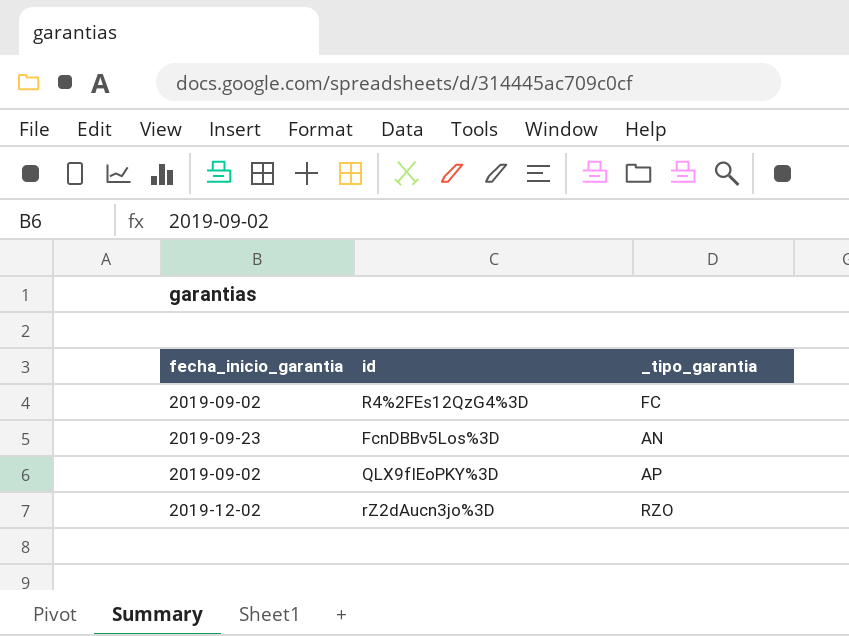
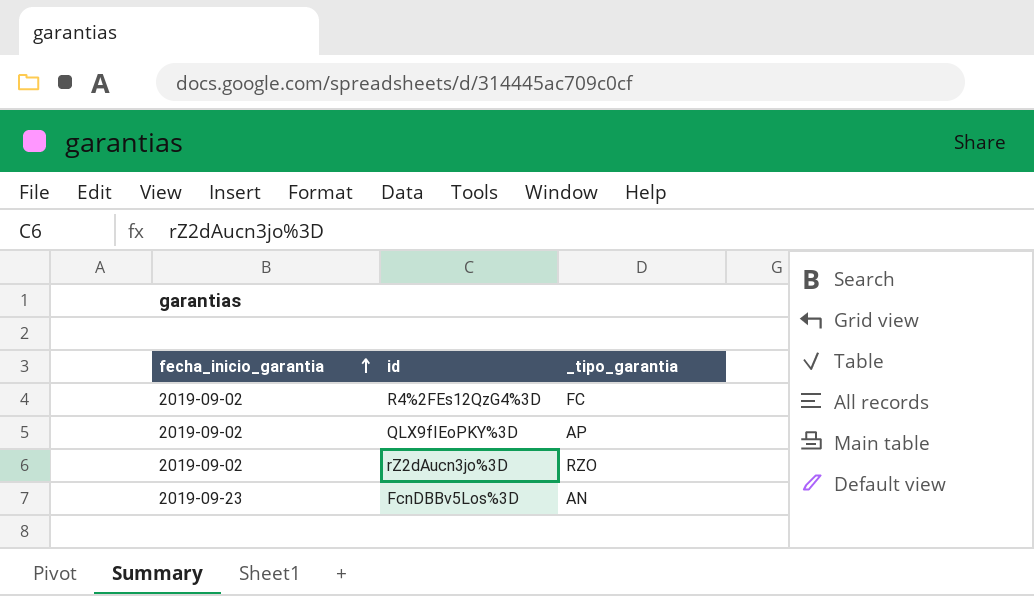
row order: none -> fecha_inicio_garantia ascending
rZ2dAucn3jo%3D | fecha_inicio_garantia: 2019-12-02 -> 2019-09-02

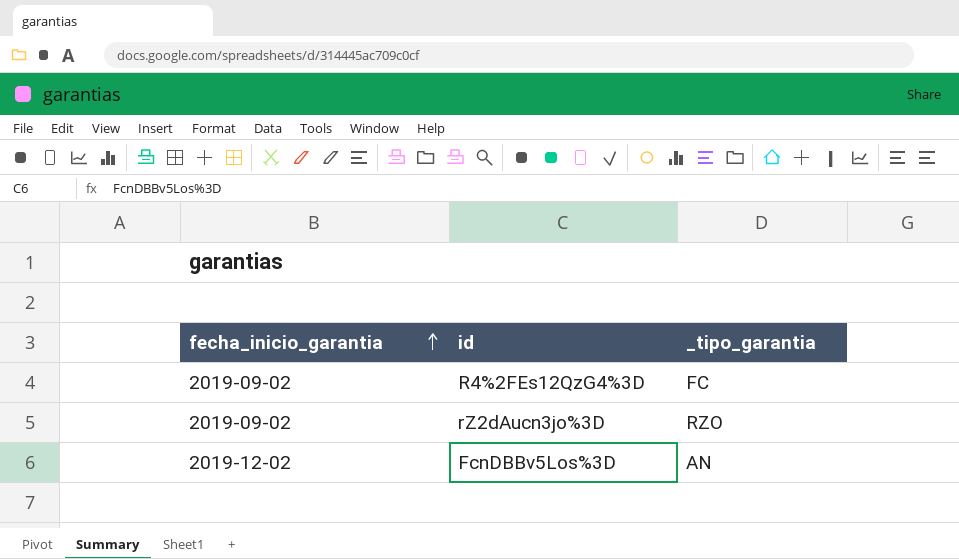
row QLX9fIEoPKY%3D: 2019-09-02 | AP -> none
FcnDBBv5Los%3D | fecha_inicio_garantia: 2019-09-23 -> 2019-12-02

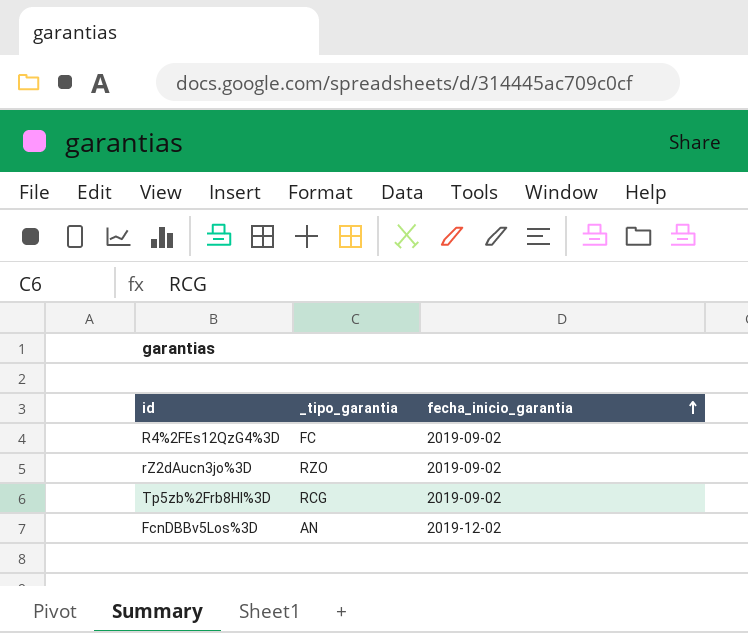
column fecha_inicio_garantia | position: 1 -> 3
row Tp5zb%2Frb8HI%3D: none -> RCG | 2019-09-02

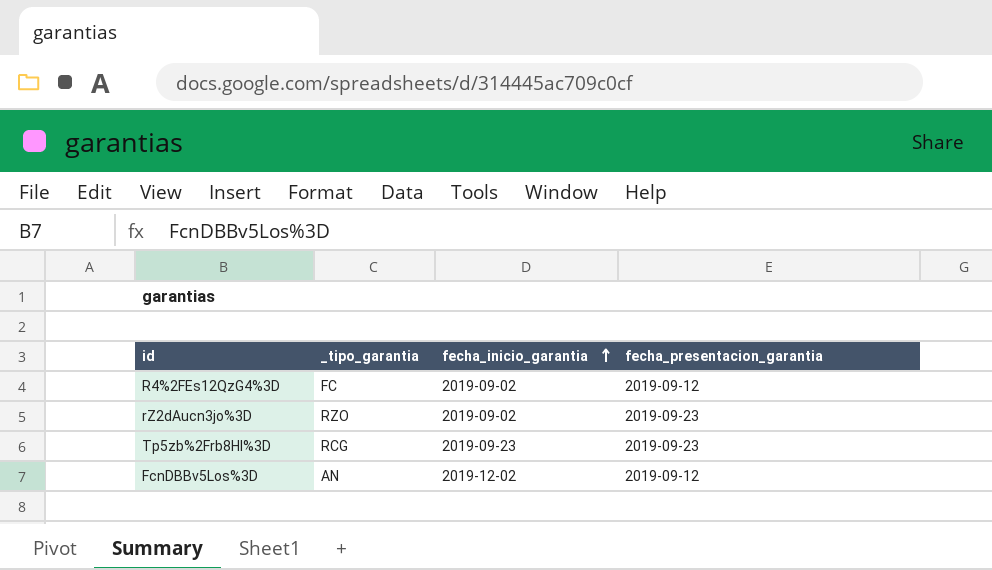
column fecha_presentacion_garantia | position: none -> 4
Tp5zb%2Frb8HI%3D | fecha_inicio_garantia: 2019-09-02 -> 2019-09-23

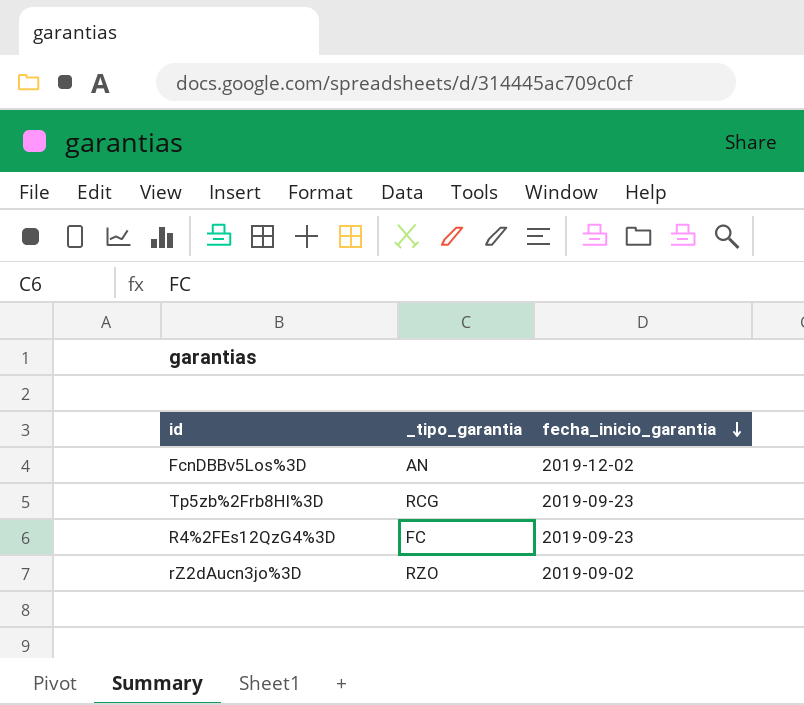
row order: fecha_inicio_garantia ascending -> fecha_inicio_garantia descending
column fecha_presentacion_garantia | position: 4 -> none
R4%2FEs12QzG4%3D | fecha_inicio_garantia: 2019-09-02 -> 2019-09-23

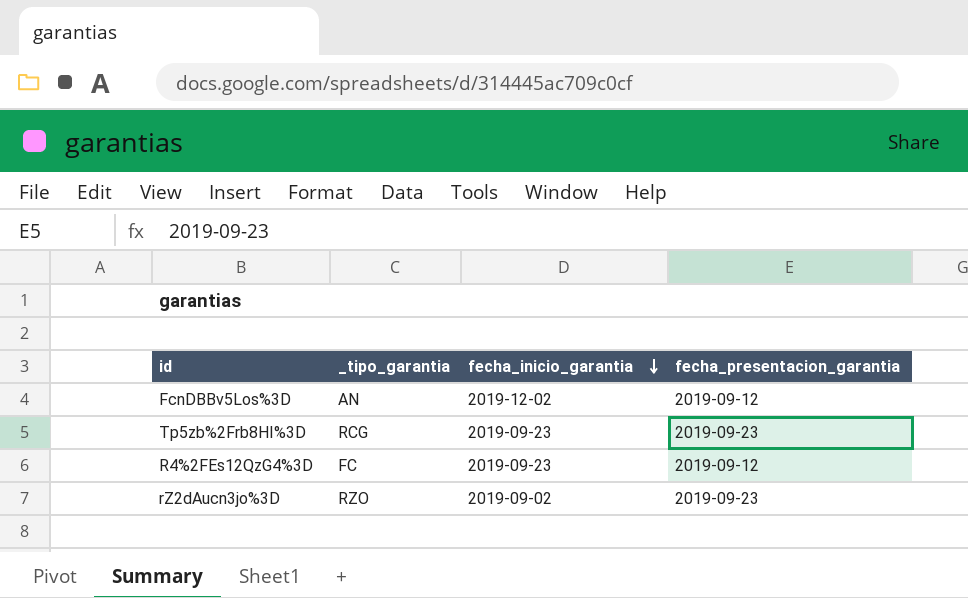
column fecha_presentacion_garantia | position: none -> 4

